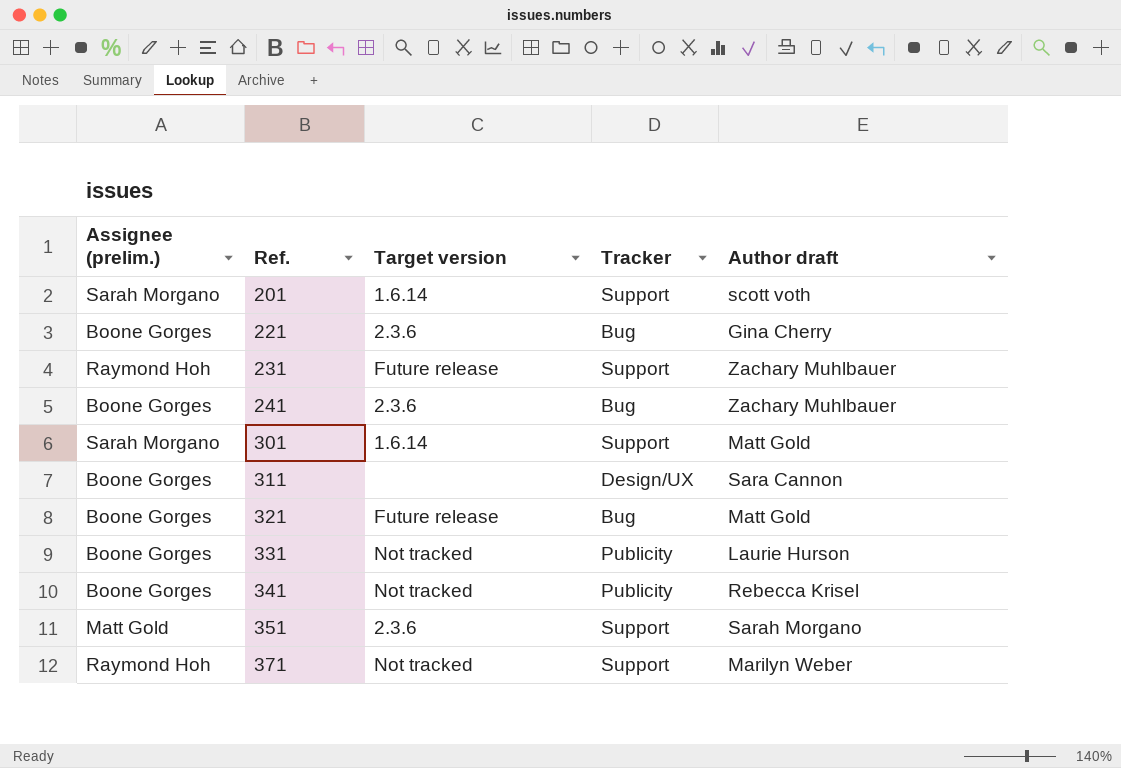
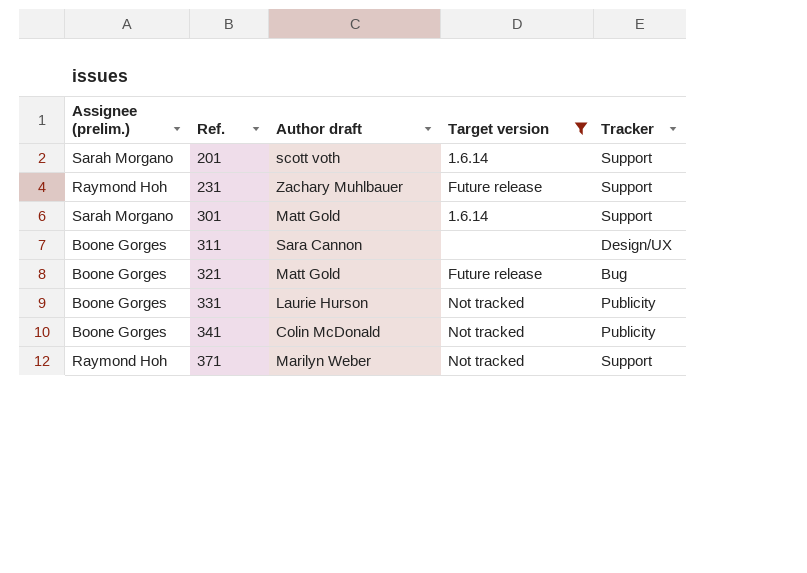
filter: none -> Target version != 2.3.6
column Author draft | position: 5 -> 3
341 | Author draft: Rebecca Krisel -> Colin McDonald

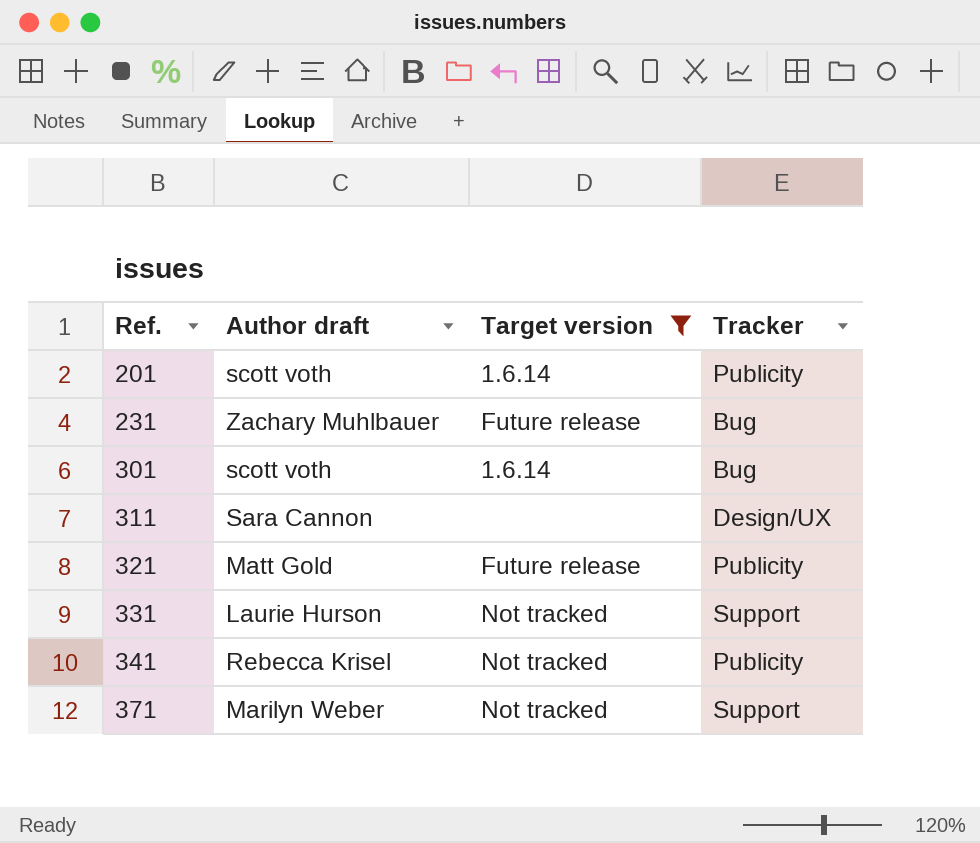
column Assignee (prelim.) | position: 1 -> none
201 | Tracker: Support -> Publicity
231 | Tracker: Support -> Bug
301 | Author draft: Matt Gold -> scott voth
301 | Tracker: Support -> Bug
321 | Tracker: Bug -> Publicity
331 | Tracker: Publicity -> Support
341 | Author draft: Colin McDonald -> Rebecca Krisel

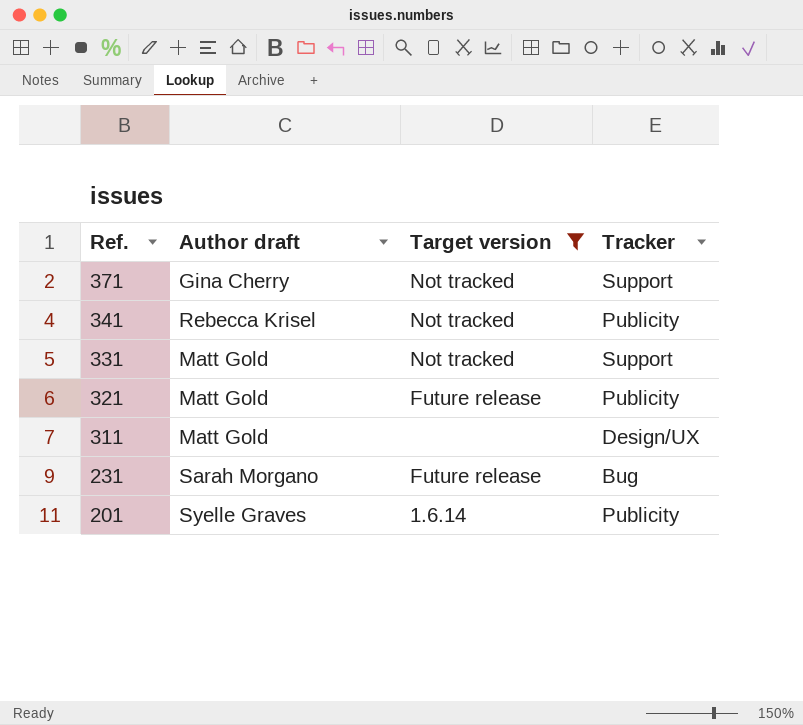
row order: Ref. ascending -> Ref. descending
row 301: scott voth | 1.6.14 | Bug -> none
371 | Author draft: Marilyn Weber -> Gina Cherry
331 | Author draft: Laurie Hurson -> Matt Gold
311 | Author draft: Sara Cannon -> Matt Gold
231 | Author draft: Zachary Muhlbauer -> Sarah Morgano
201 | Author draft: scott voth -> Syelle Graves

